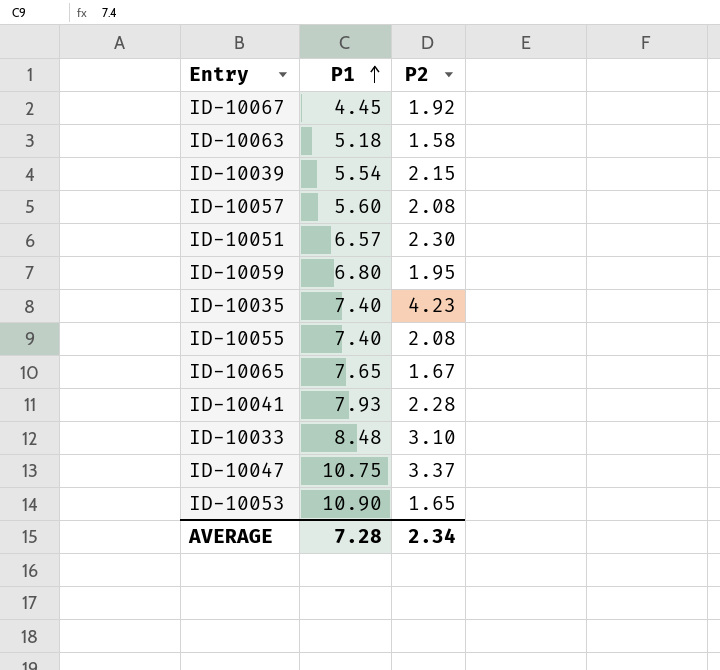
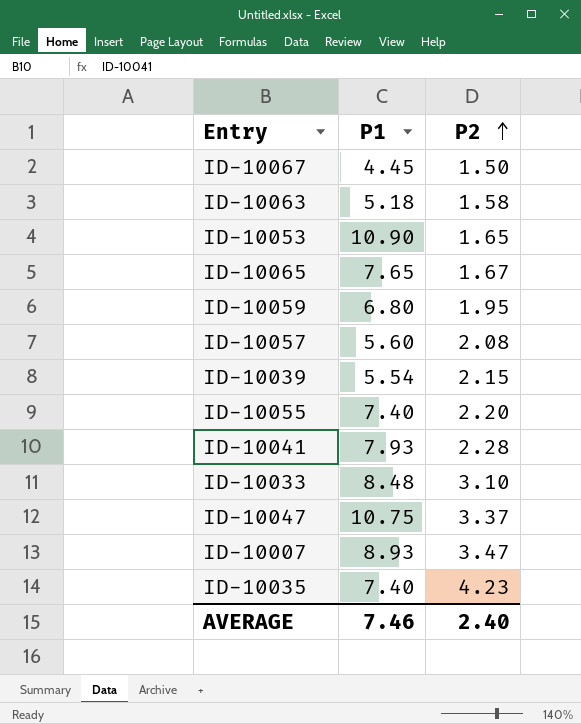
row order: P1 ascending -> P2 ascending
row ID-10051: 6.57 | 2.30 -> none
ID-10067 | P2: 1.92 -> 1.50
ID-10055 | P2: 2.08 -> 2.20
row ID-10007: none -> 8.93 | 3.47
AVERAGE | P1: 7.28 -> 7.46
AVERAGE | P2: 2.34 -> 2.40

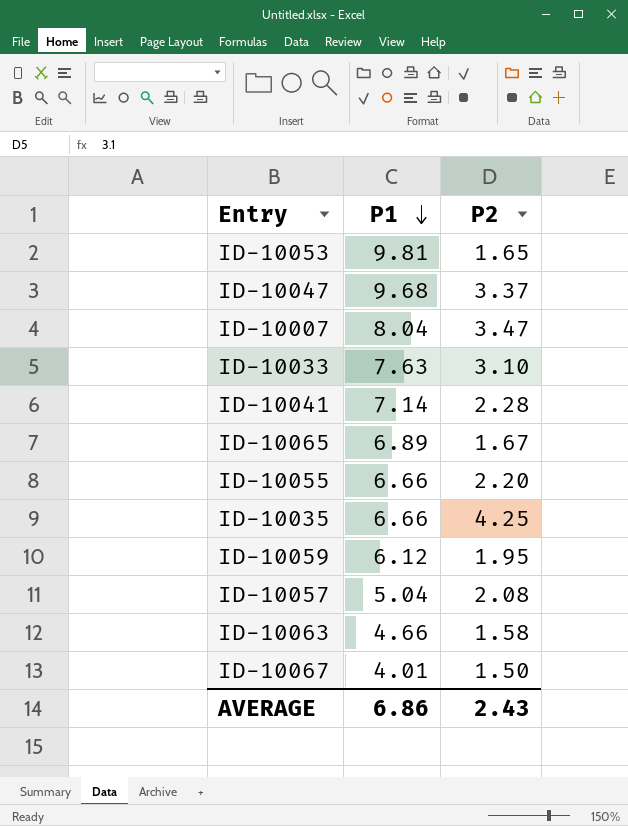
row order: P2 ascending -> P1 descending
row ID-10039: 5.54 | 2.15 -> none
ID-10053 | P1: 10.90 -> 9.81
ID-10047 | P1: 10.75 -> 9.68
ID-10007 | P1: 8.93 -> 8.04
ID-10033 | P1: 8.48 -> 7.63
ID-10041 | P1: 7.93 -> 7.14
ID-10065 | P1: 7.65 -> 6.89
ID-10055 | P1: 7.40 -> 6.66
ID-10035 | P1: 7.40 -> 6.66
ID-10035 | P2: 4.23 -> 4.25
ID-10059 | P1: 6.80 -> 6.12
ID-10057 | P1: 5.60 -> 5.04
ID-10063 | P1: 5.18 -> 4.66
ID-10067 | P1: 4.45 -> 4.01
AVERAGE | P1: 7.46 -> 6.86
AVERAGE | P2: 2.40 -> 2.43

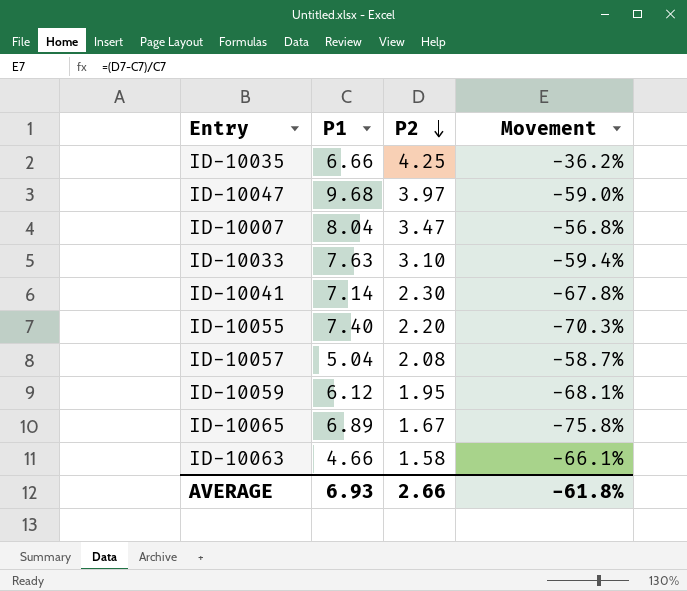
row order: P1 descending -> P2 descending
column Movement | formula: none -> ([P2] - [P1]) / [P1]
row ID-10053: 9.81 | 1.65 -> none
row ID-10067: 4.01 | 1.50 -> none
ID-10047 | P2: 3.37 -> 3.97
ID-10041 | P2: 2.28 -> 2.30
ID-10055 | P1: 6.66 -> 7.40
AVERAGE | P1: 6.86 -> 6.93
AVERAGE | P2: 2.43 -> 2.66

